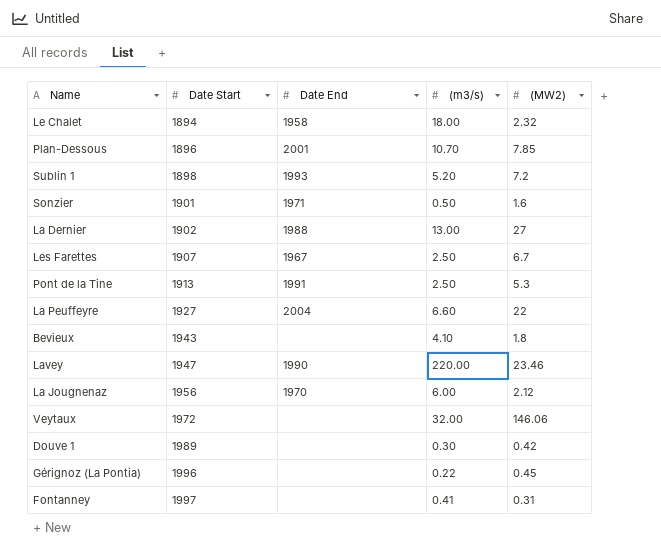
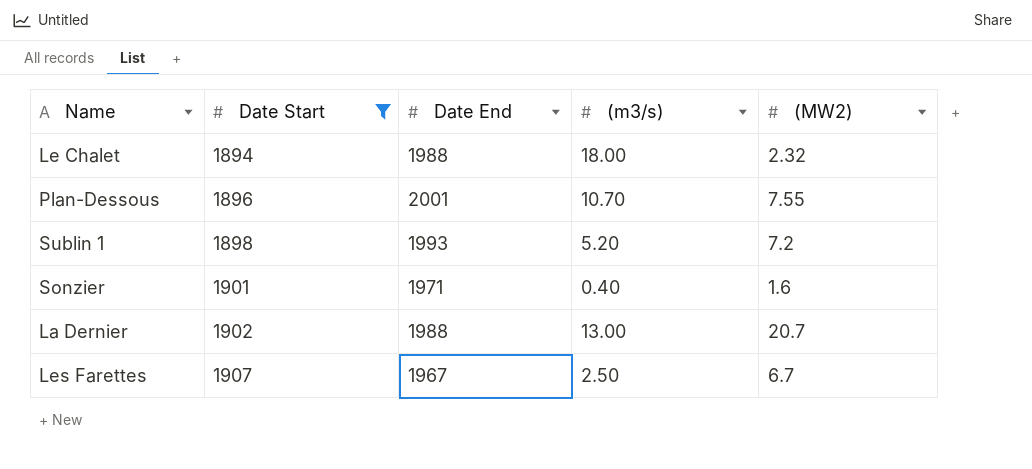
filter: none -> Date Start <= 1907
Le Chalet | Date End: 1958 -> 1988
Plan-Dessous | (MW2): 7.85 -> 7.55
Sonzier | (m3/s): 0.50 -> 0.40
La Dernier | (MW2): 27 -> 20.7

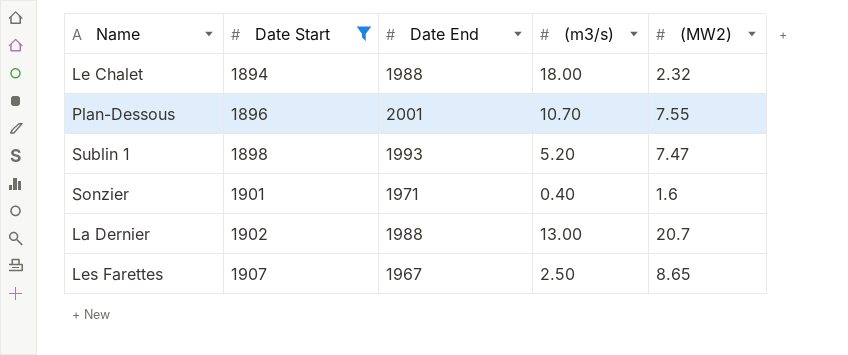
Sublin 1 | (MW2): 7.2 -> 7.47
Les Farettes | (MW2): 6.7 -> 8.65

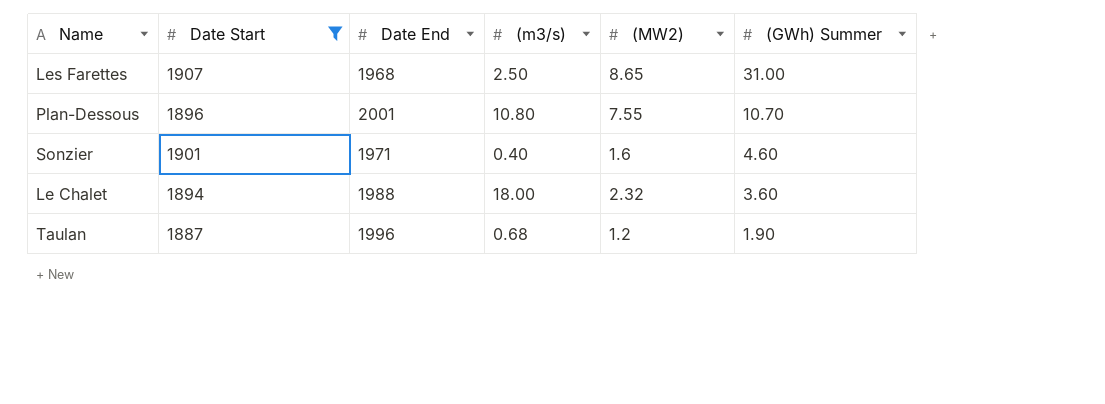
row order: Date Start ascending -> (GWh) Summer descending
column (GWh) Summer | position: none -> 6
row Sublin 1: 1898 | 1993 | 5.20 | 7.47 -> none
row La Dernier: 1902 | 1988 | 13.00 | 20.7 -> none
Les Farettes | Date End: 1967 -> 1968
Plan-Dessous | (m3/s): 10.70 -> 10.80
row Taulan: none -> 1887 | 1996 | 0.68 | 1.2 | 1.90

